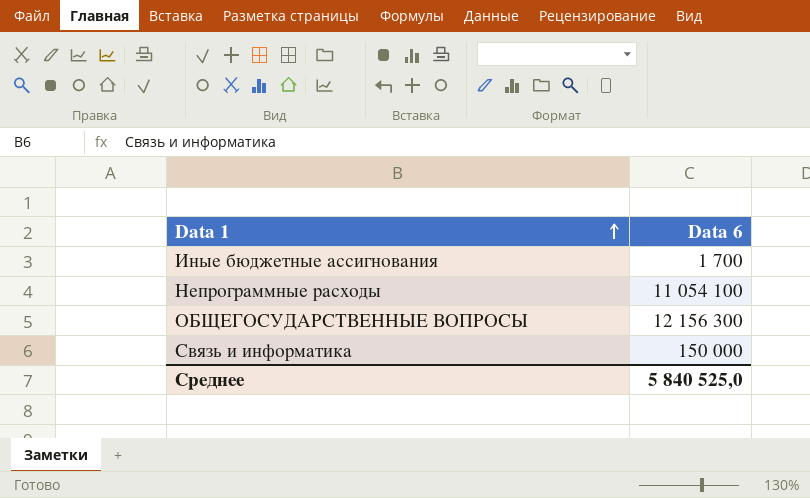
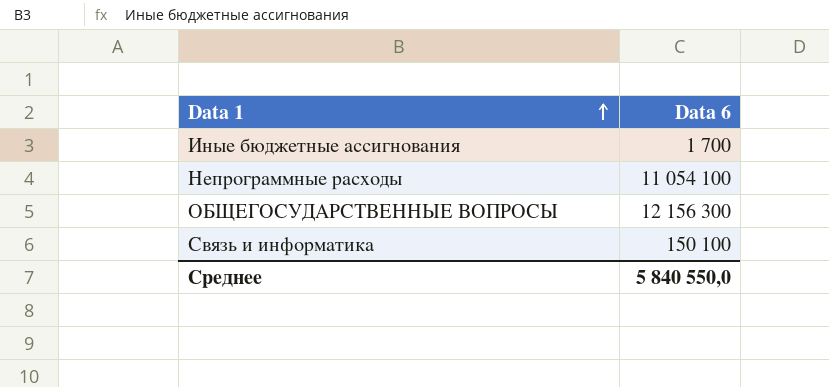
Связь и информатика | Data 6: 150 000 -> 150 100
Среднее | Data 6: 5 840 525,0 -> 5 840 550,0

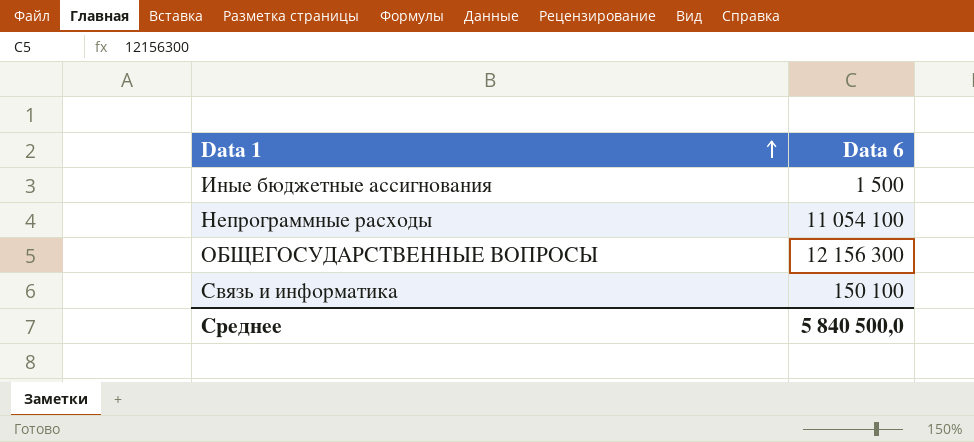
Иные бюджетные ассигнования | Data 6: 1 700 -> 1 500
Среднее | Data 6: 5 840 550,0 -> 5 840 500,0

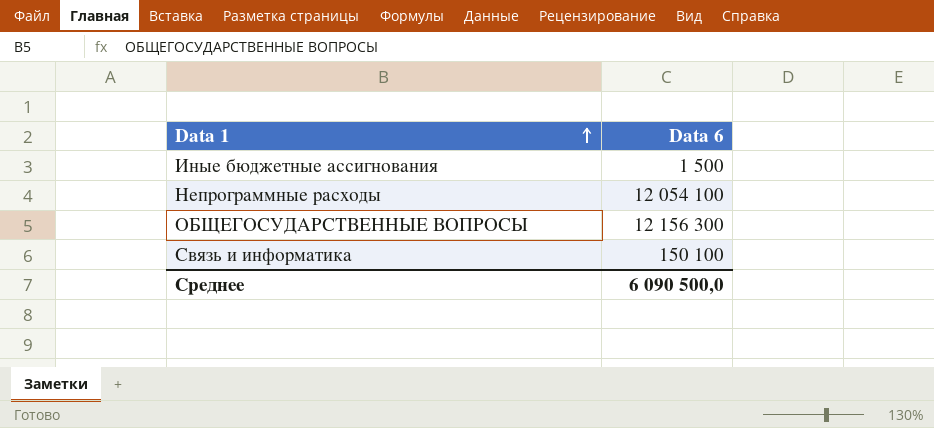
Непрограммные расходы | Data 6: 11 054 100 -> 12 054 100
Среднее | Data 6: 5 840 500,0 -> 6 090 500,0

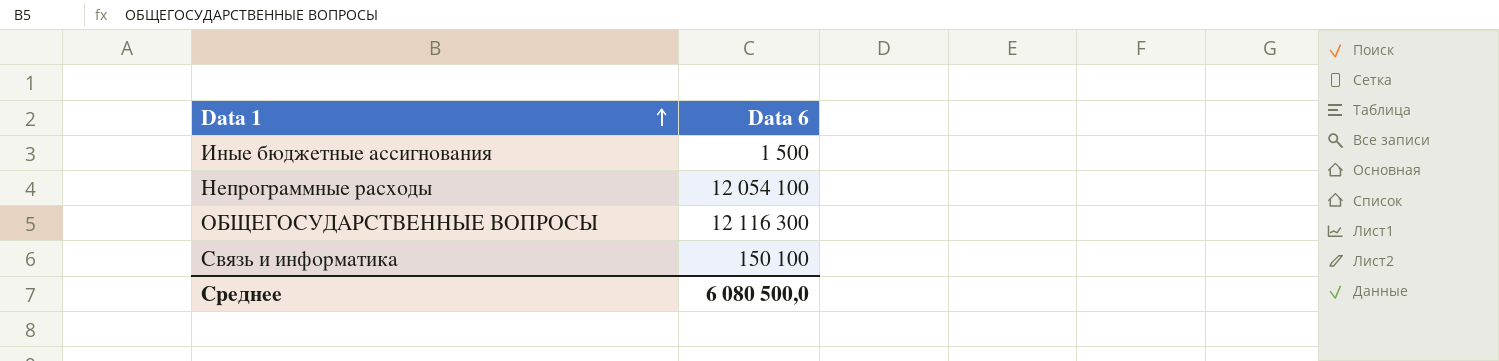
ОБЩЕГОСУДАРСТВЕННЫЕ ВОПРОСЫ | Data 6: 12 156 300 -> 12 116 300
Среднее | Data 6: 6 090 500,0 -> 6 080 500,0

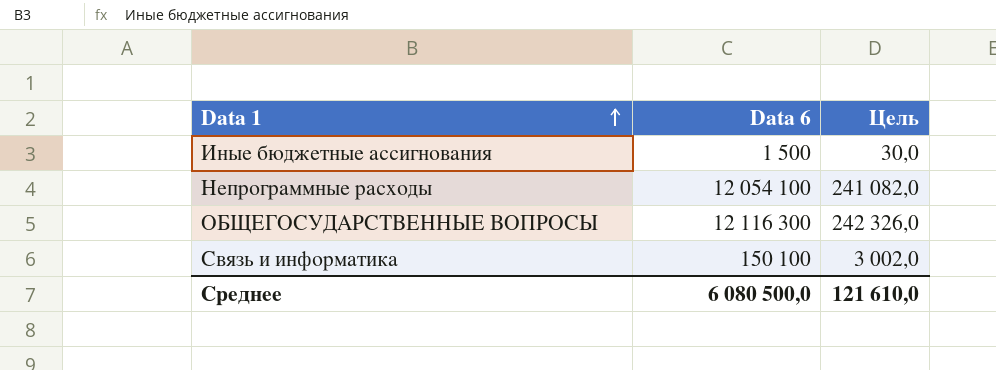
column Цель | formula: none -> [Data 6] * 0,02

